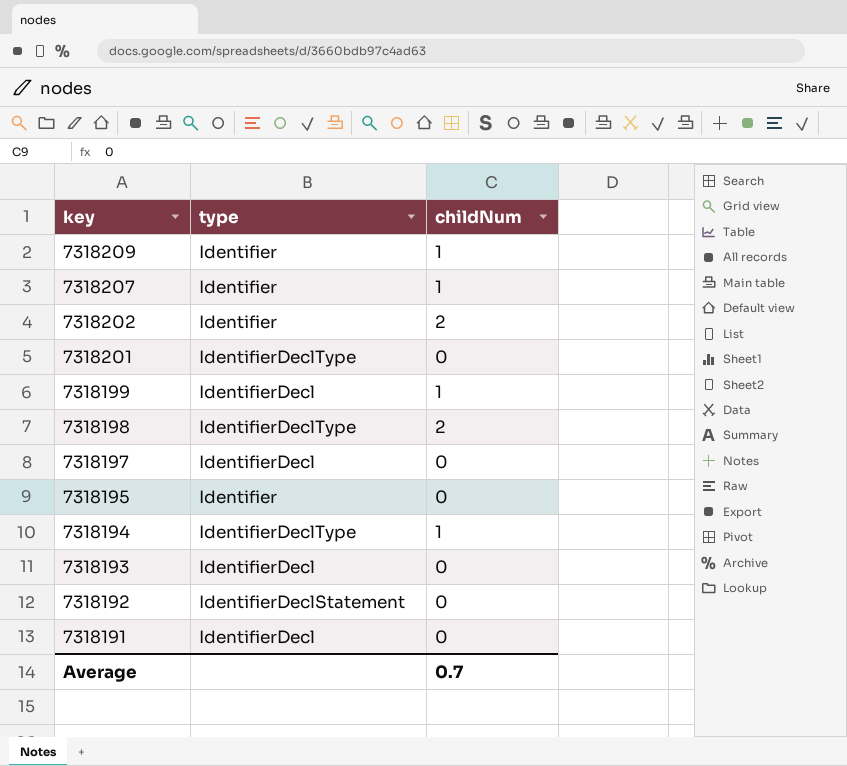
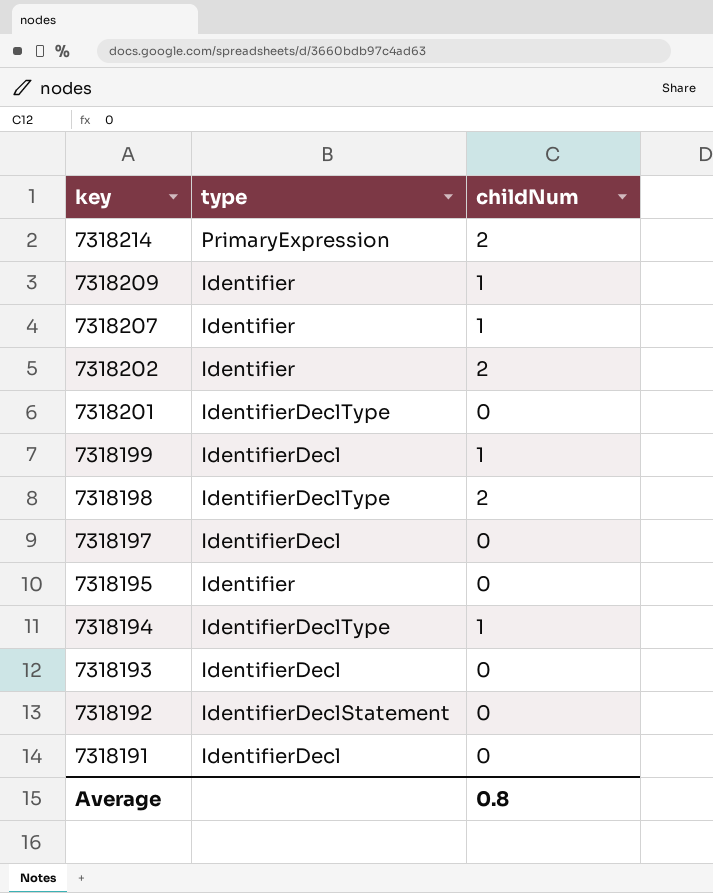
row 7318214: none -> PrimaryExpression | 2
Average | childNum: 0.7 -> 0.8

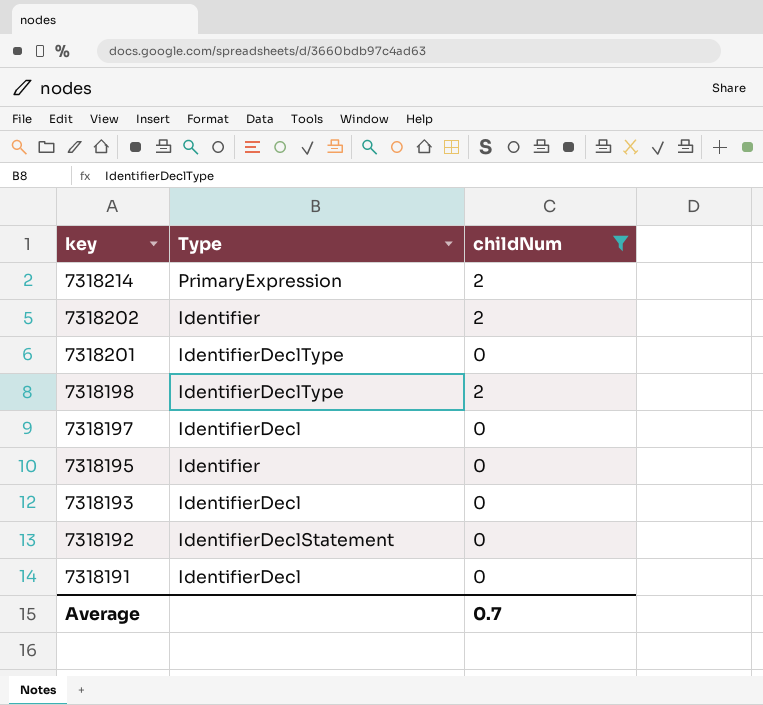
filter: none -> childNum != 1
column name: type -> Type
Average | childNum: 0.8 -> 0.7

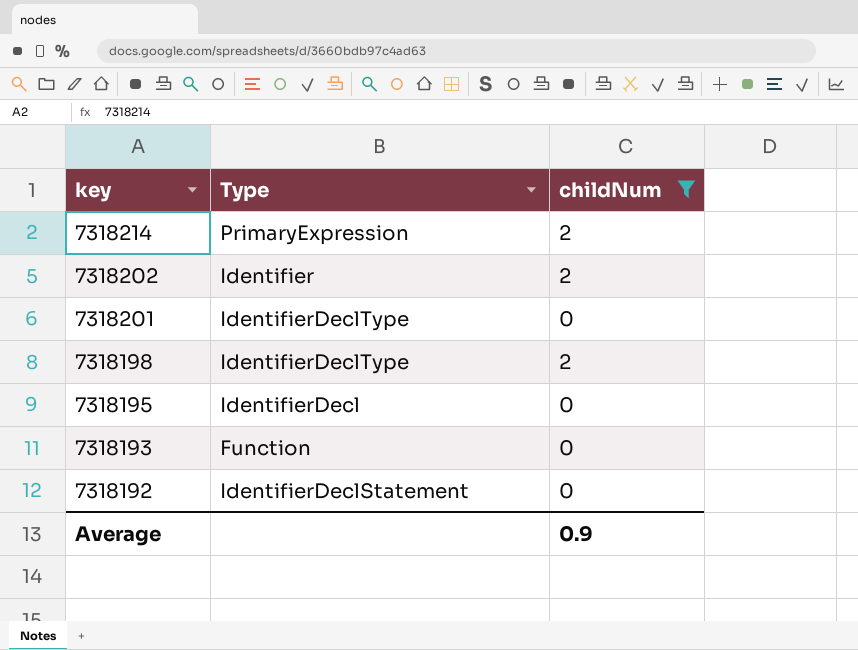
row 7318197: IdentifierDecl | 0 -> none
row 7318191: IdentifierDecl | 0 -> none
7318195 | Type: Identifier -> IdentifierDecl
7318193 | Type: IdentifierDecl -> Function
Average | childNum: 0.7 -> 0.9

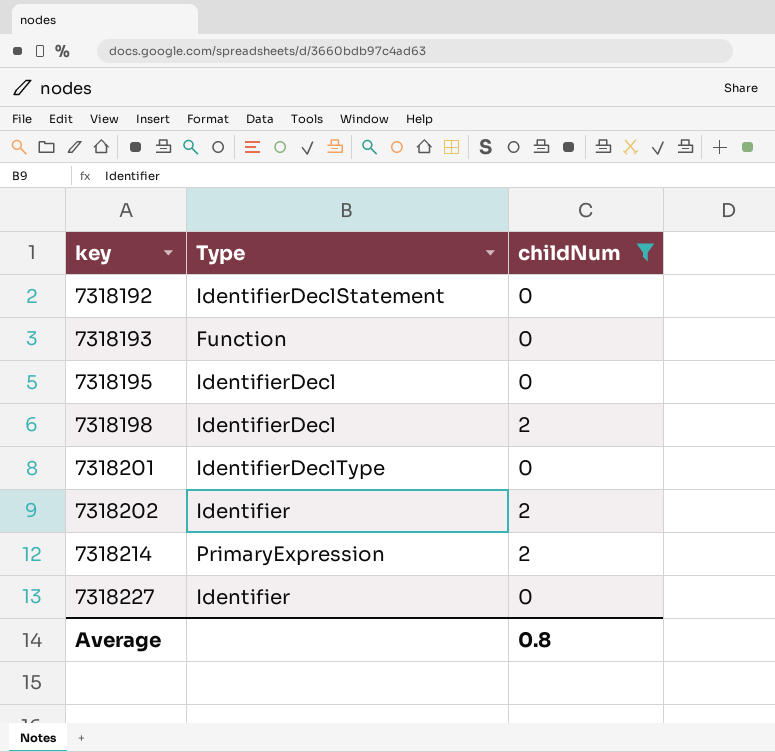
row order: key descending -> key ascending
7318198 | Type: IdentifierDeclType -> IdentifierDecl
row 7318227: none -> Identifier | 0
Average | childNum: 0.9 -> 0.8

